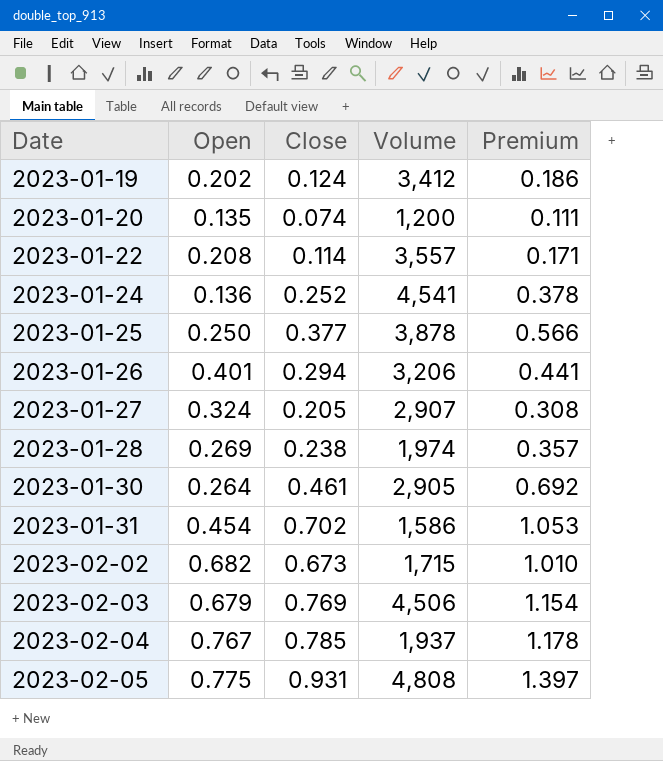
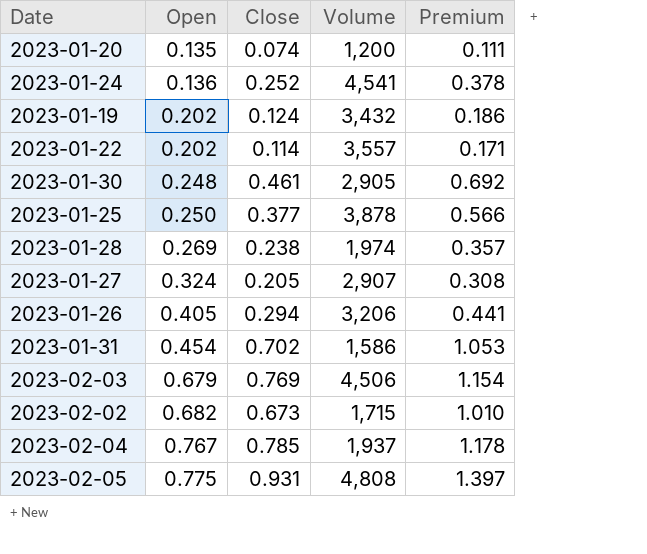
row order: Date ascending -> Open ascending
2023-01-19 | Volume: 3,412 -> 3,432
2023-01-22 | Open: 0.208 -> 0.202
2023-01-30 | Open: 0.264 -> 0.248
2023-01-26 | Open: 0.401 -> 0.405

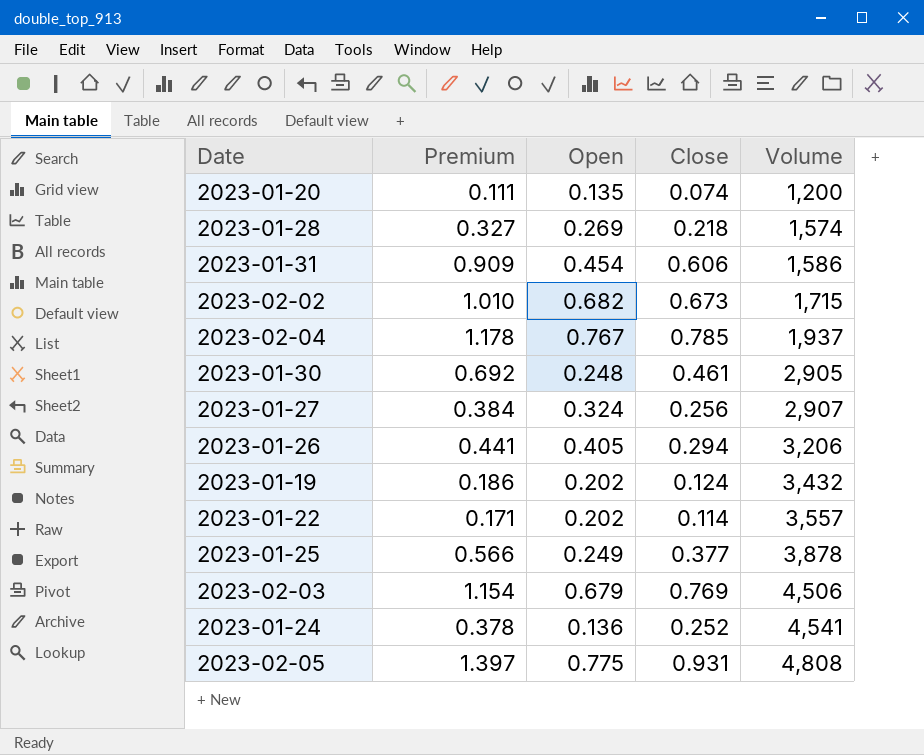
row order: Open ascending -> Volume ascending
column Premium | position: 5 -> 2
2023-01-28 | Premium: 0.357 -> 0.327
2023-01-28 | Close: 0.238 -> 0.218
2023-01-28 | Volume: 1,974 -> 1,574
2023-01-31 | Premium: 1.053 -> 0.909
2023-01-31 | Close: 0.702 -> 0.606
2023-01-27 | Premium: 0.308 -> 0.384
2023-01-27 | Close: 0.205 -> 0.256
2023-01-25 | Open: 0.250 -> 0.249

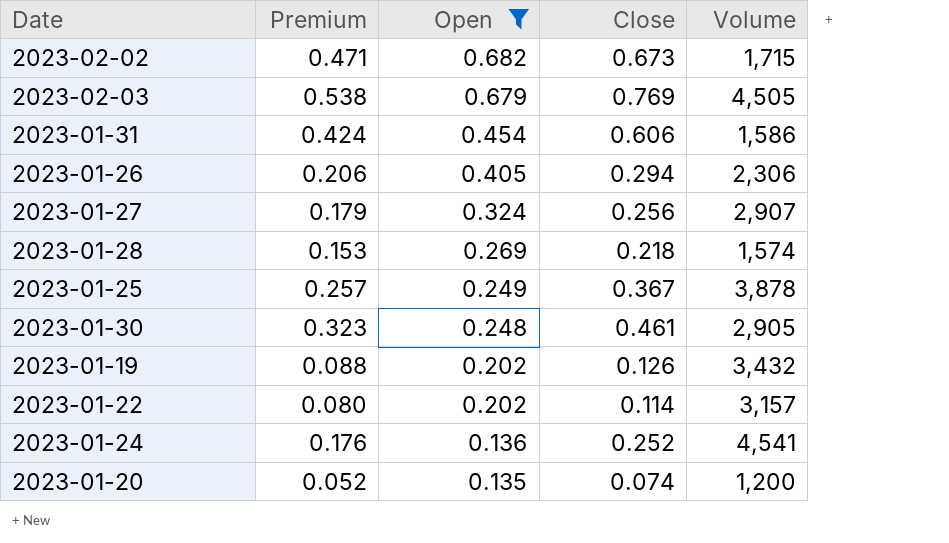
filter: none -> Open <= 0.682
row order: Volume ascending -> Open descending
column Premium | formula: [Close] * 1.5 -> [Close] * 0.7
2023-02-03 | Volume: 4,506 -> 4,505
2023-01-26 | Volume: 3,206 -> 2,306
2023-01-25 | Close: 0.377 -> 0.367
2023-01-19 | Close: 0.124 -> 0.126
2023-01-22 | Volume: 3,557 -> 3,157

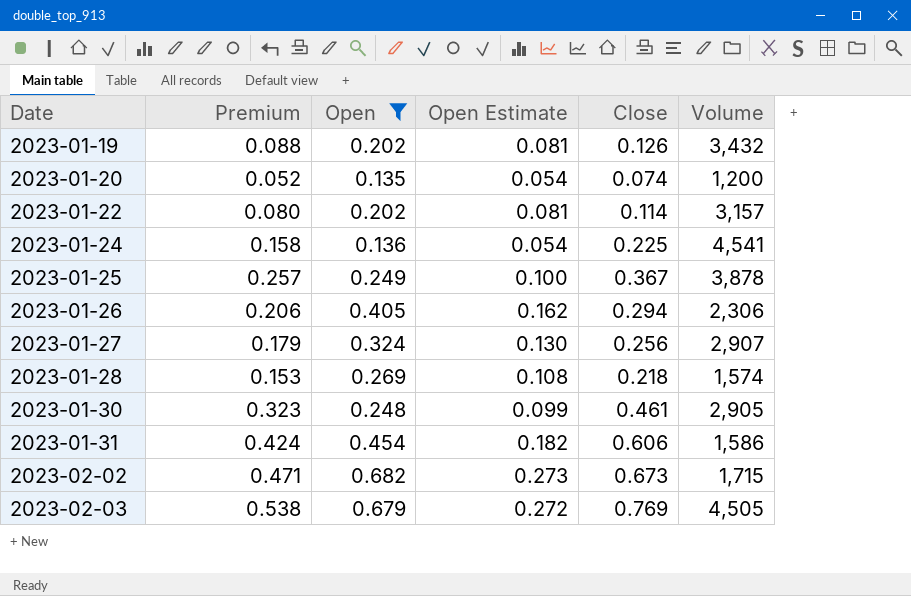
row order: Open descending -> Date ascending
column Open Estimate | formula: none -> [Open] * 0.4
2023-01-24 | Premium: 0.176 -> 0.158
2023-01-24 | Close: 0.252 -> 0.225

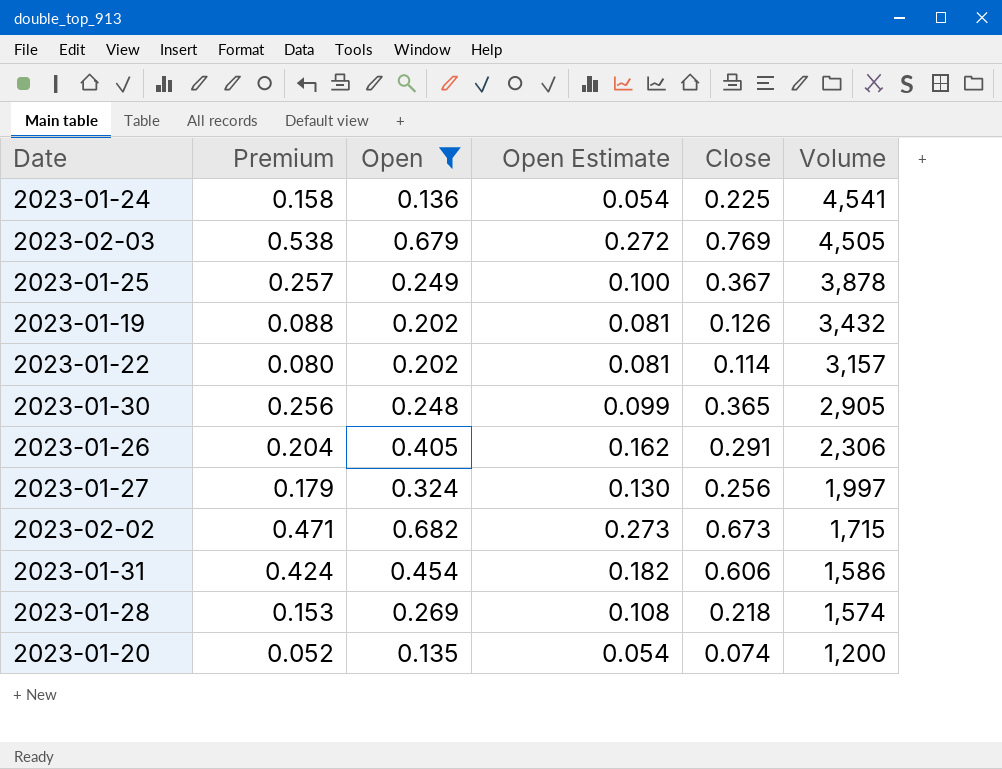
row order: Date ascending -> Volume descending
2023-01-30 | Premium: 0.323 -> 0.256
2023-01-30 | Close: 0.461 -> 0.365
2023-01-26 | Premium: 0.206 -> 0.204
2023-01-26 | Close: 0.294 -> 0.291
2023-01-27 | Volume: 2,907 -> 1,997

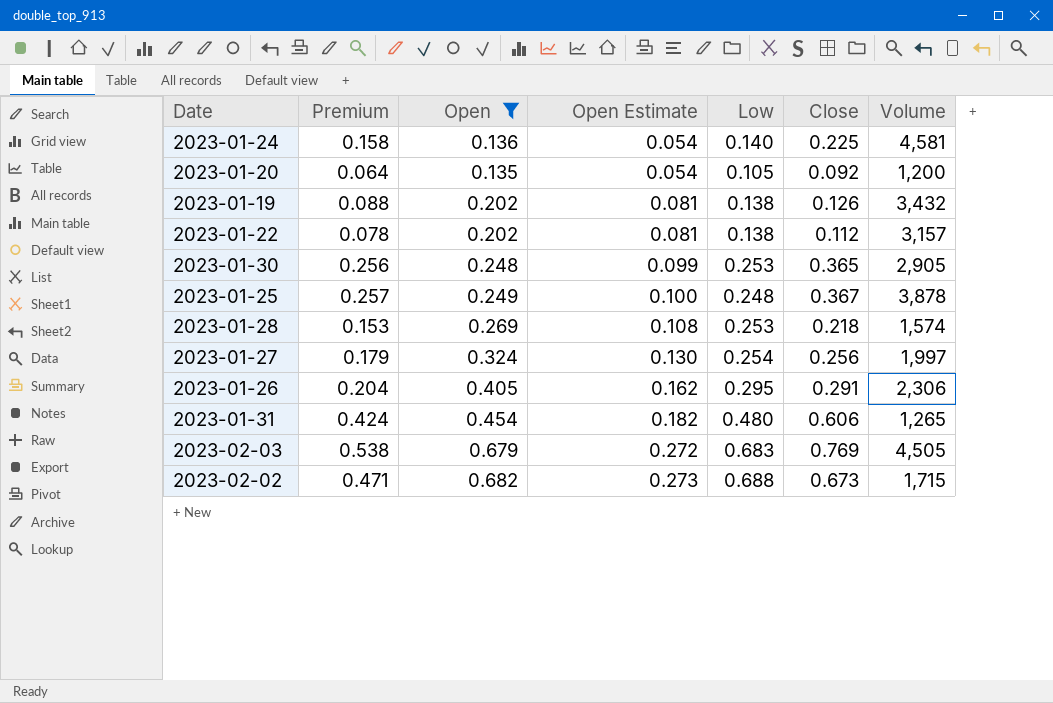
row order: Volume descending -> Open Estimate ascending
column Low | position: none -> 5
2023-01-24 | Volume: 4,541 -> 4,581
2023-01-20 | Premium: 0.052 -> 0.064
2023-01-20 | Close: 0.074 -> 0.092
2023-01-22 | Premium: 0.080 -> 0.078
2023-01-22 | Close: 0.114 -> 0.112
2023-01-31 | Volume: 1,586 -> 1,265

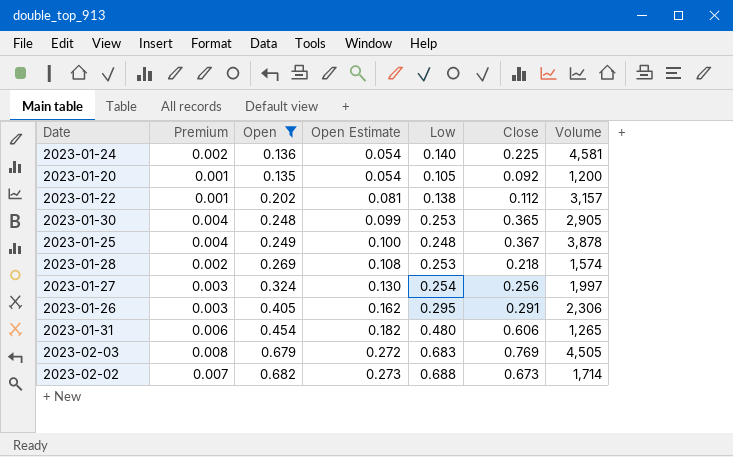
column Premium | formula: [Close] * 0.7 -> [Close] * 0.01
row 2023-01-19: 0.088 | 0.202 | 0.081 | 0.138 | 0.126 | 3,432 -> none
2023-02-02 | Volume: 1,715 -> 1,714

